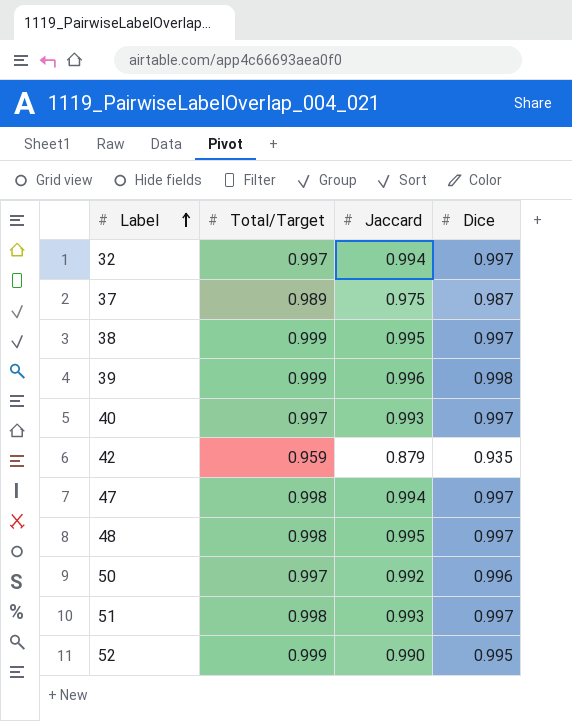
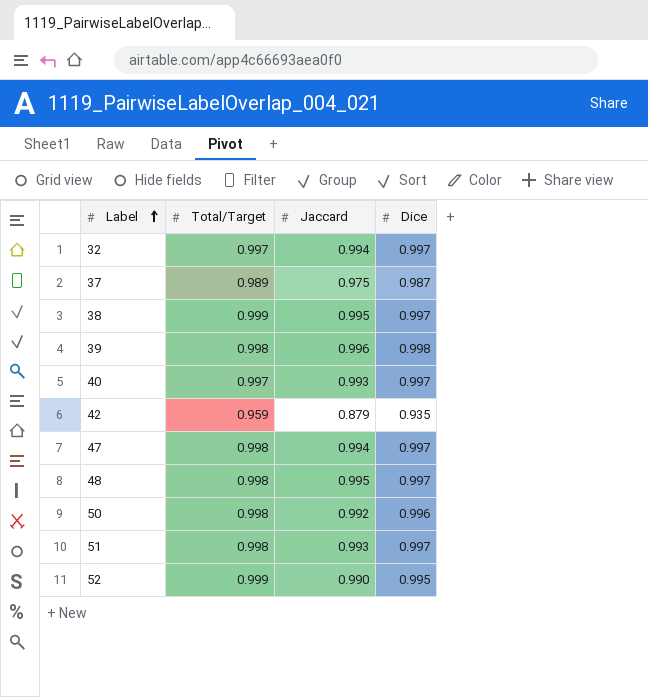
39 | Total/Target: 0.999 -> 0.998
50 | Total/Target: 0.997 -> 0.998

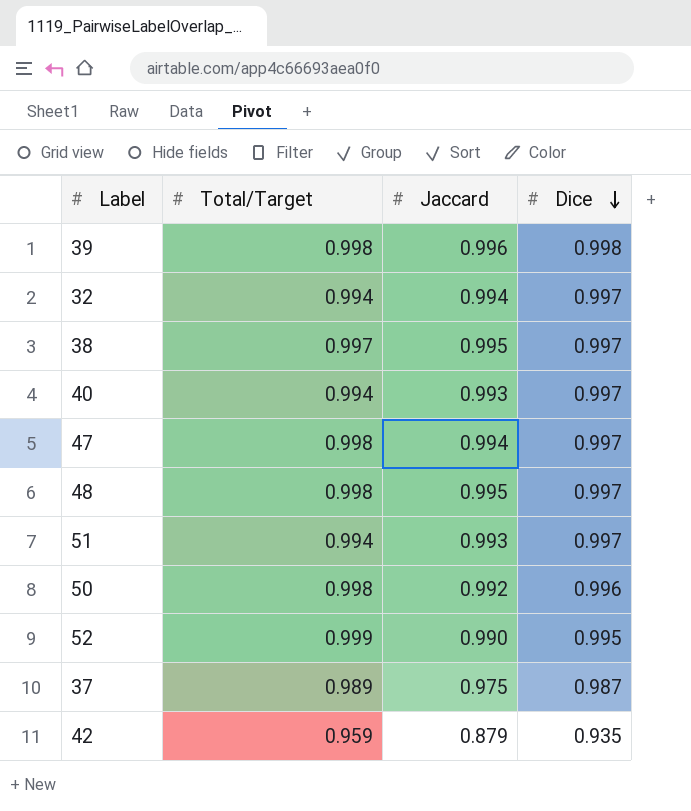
row order: Label ascending -> Dice descending
32 | Total/Target: 0.997 -> 0.994
38 | Total/Target: 0.999 -> 0.997
40 | Total/Target: 0.997 -> 0.994
51 | Total/Target: 0.998 -> 0.994

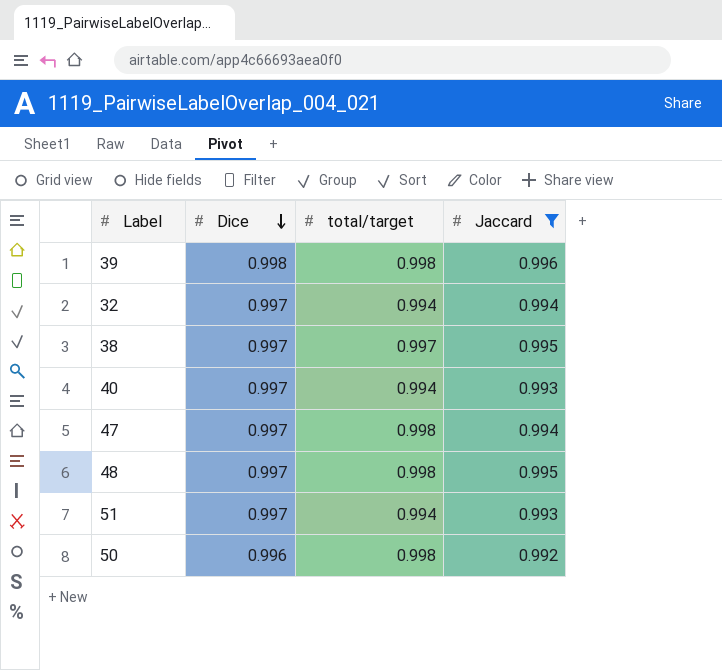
filter: none -> Jaccard >= 0.992
column Dice | position: 4 -> 2
column name: Total/Target -> total/target

